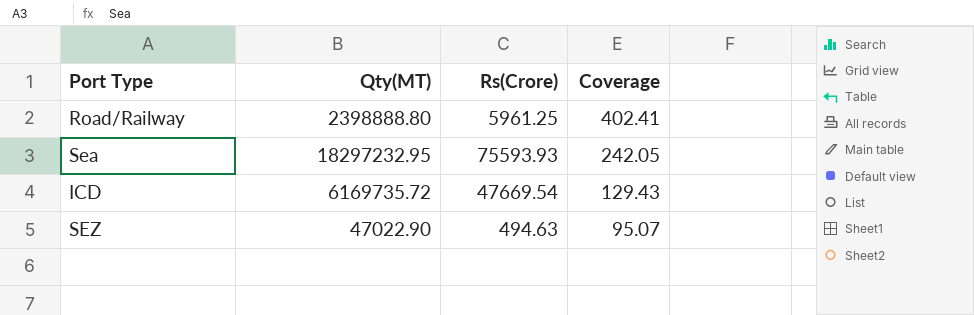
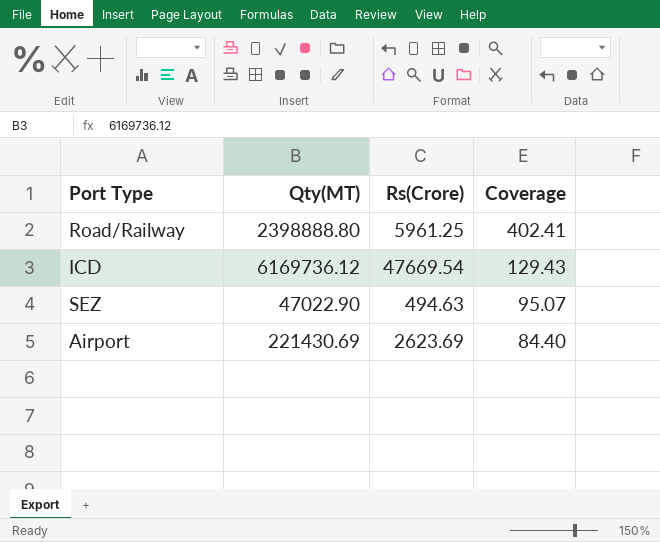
row Sea: 18297232.95 | 75593.93 | 242.05 -> none
ICD | Qty(MT): 6169735.72 -> 6169736.12
row Airport: none -> 221430.69 | 2623.69 | 84.40

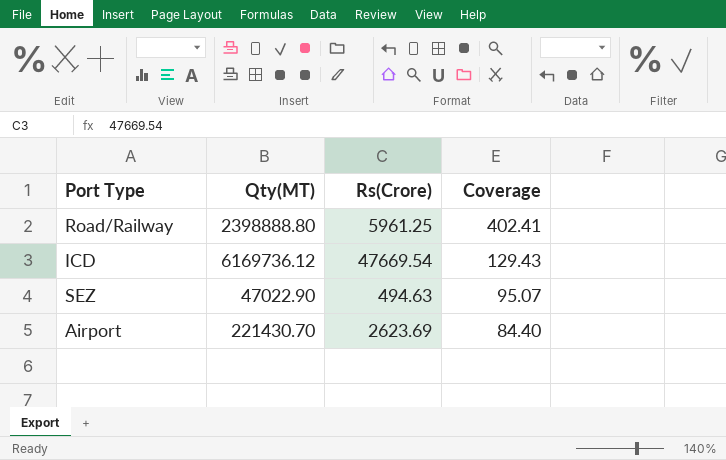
Airport | Qty(MT): 221430.69 -> 221430.70

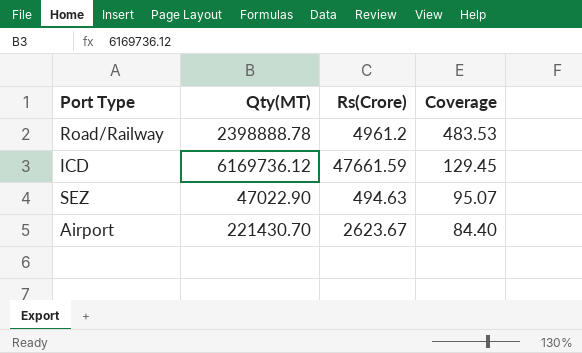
Road/Railway | Qty(MT): 2398888.80 -> 2398888.78
Road/Railway | Rs(Crore): 5961.25 -> 4961.2
Road/Railway | Coverage: 402.41 -> 483.53
ICD | Rs(Crore): 47669.54 -> 47661.59
ICD | Coverage: 129.43 -> 129.45
Airport | Rs(Crore): 2623.69 -> 2623.67

